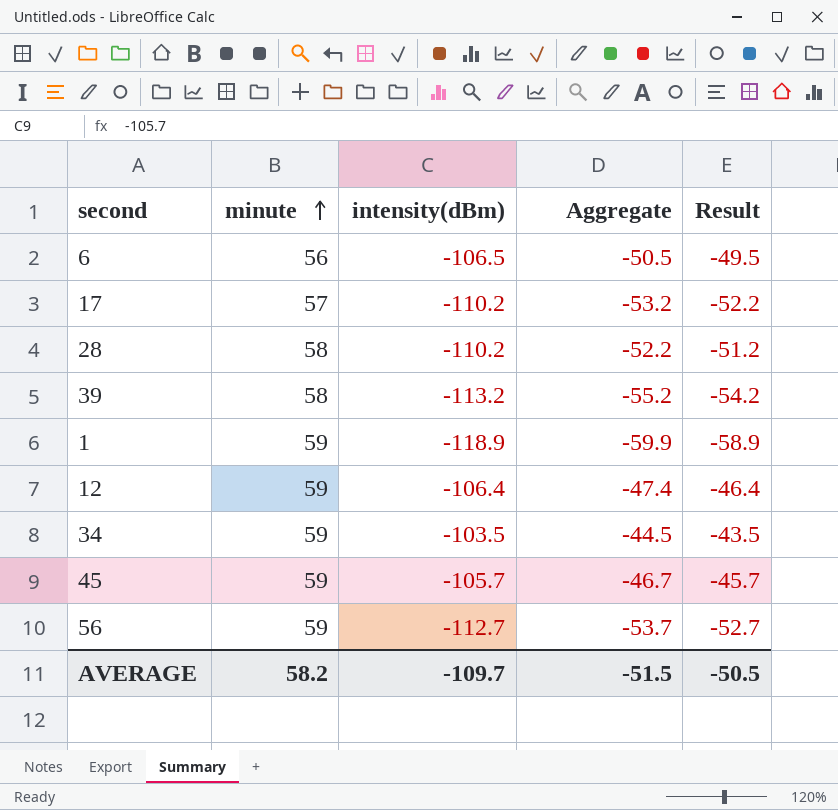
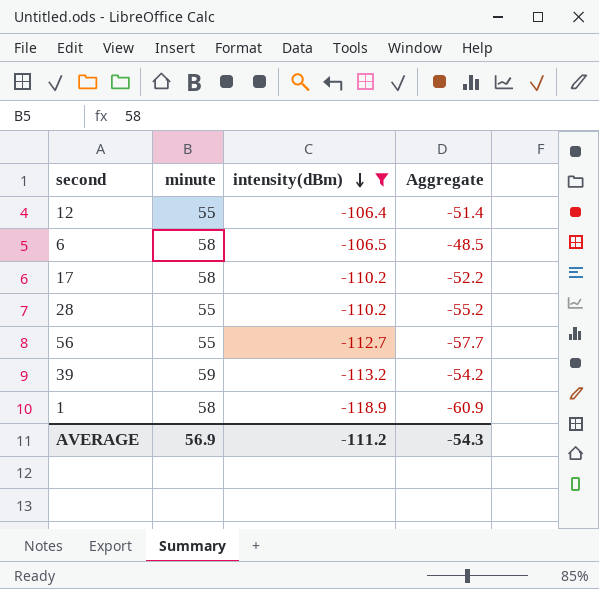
filter: none -> intensity(dBm) <= -106.4
row order: minute ascending -> intensity(dBm) descending
column Result | formula: [Aggregate] + 1 -> none
12 | minute: 59 -> 55
12 | Aggregate: -47.4 -> -51.4
6 | minute: 56 -> 58
6 | Aggregate: -50.5 -> -48.5
17 | minute: 57 -> 58
17 | Aggregate: -53.2 -> -52.2
28 | minute: 58 -> 55
28 | Aggregate: -52.2 -> -55.2
56 | minute: 59 -> 55
56 | Aggregate: -53.7 -> -57.7
39 | minute: 58 -> 59
39 | Aggregate: -55.2 -> -54.2
1 | minute: 59 -> 58
1 | Aggregate: -59.9 -> -60.9
AVERAGE | minute: 58.2 -> 56.9
AVERAGE | intensity(dBm): -109.7 -> -111.2
AVERAGE | Aggregate: -51.5 -> -54.3

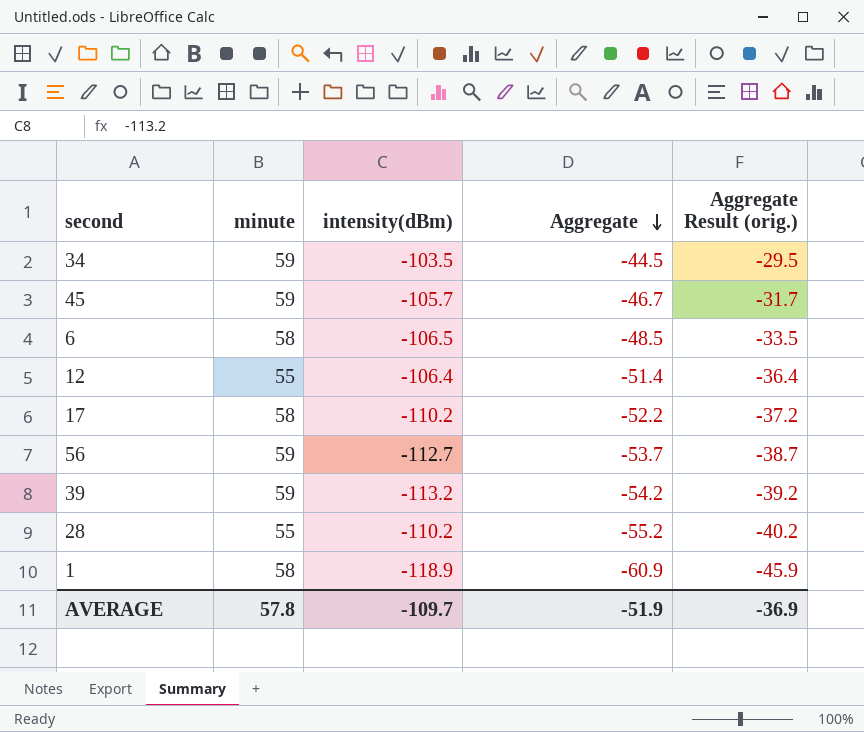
filter: intensity(dBm) <= -106.4 -> none
row order: intensity(dBm) descending -> Aggregate descending
column Aggregate Result (orig.) | formula: none -> [Aggregate] + 15
56 | minute: 55 -> 59
56 | Aggregate: -57.7 -> -53.7
AVERAGE | minute: 56.9 -> 57.8
AVERAGE | intensity(dBm): -111.2 -> -109.7
AVERAGE | Aggregate: -54.3 -> -51.9

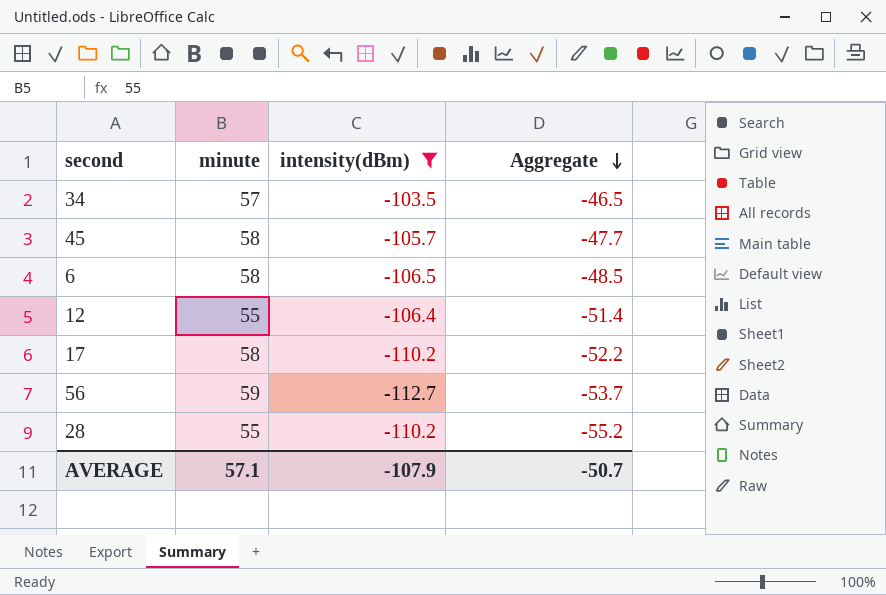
filter: none -> intensity(dBm) >= -112.7
column Aggregate Result (orig.) | formula: [Aggregate] + 15 -> none
34 | minute: 59 -> 57
34 | Aggregate: -44.5 -> -46.5
45 | minute: 59 -> 58
45 | Aggregate: -46.7 -> -47.7
AVERAGE | minute: 57.8 -> 57.1
AVERAGE | intensity(dBm): -109.7 -> -107.9
AVERAGE | Aggregate: -51.9 -> -50.7

